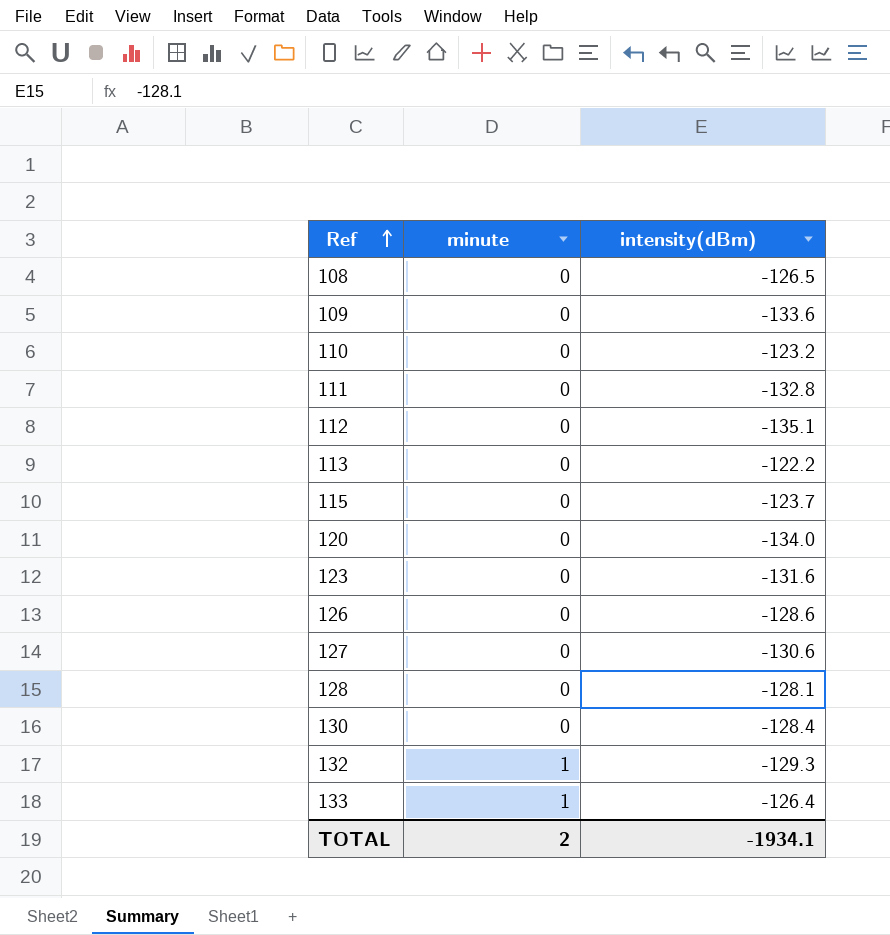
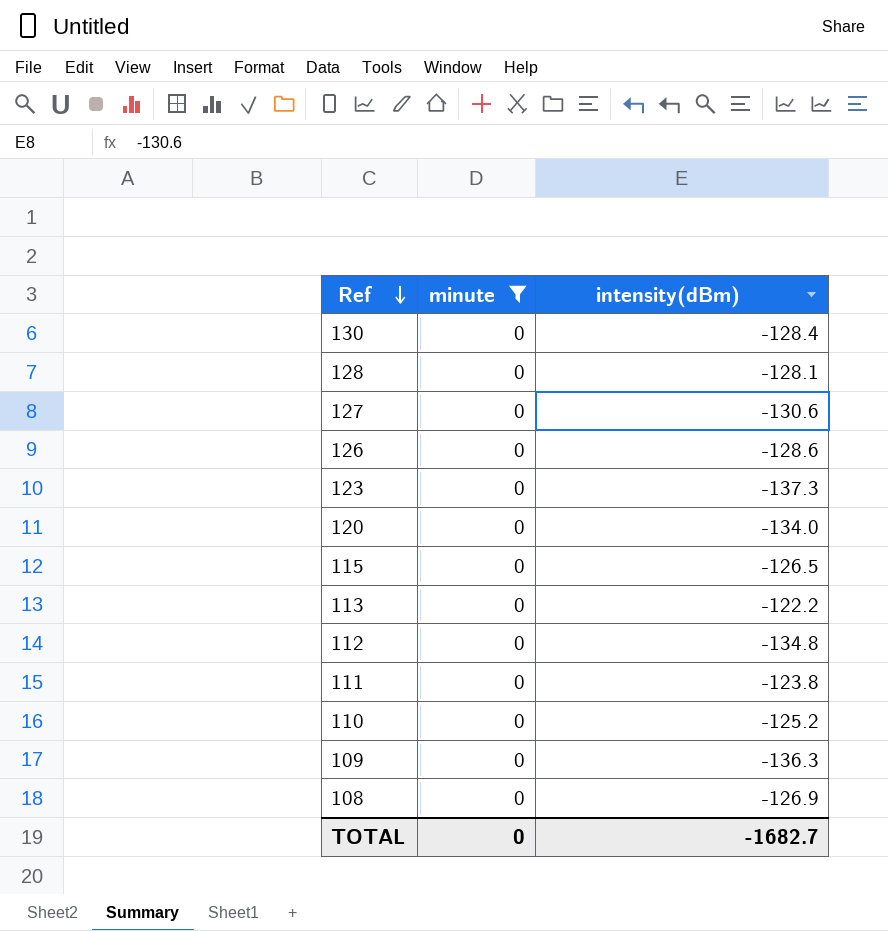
filter: none -> minute = 0
row order: Ref ascending -> Ref descending
123 | intensity(dBm): -131.6 -> -137.3
115 | intensity(dBm): -123.7 -> -126.5
112 | intensity(dBm): -135.1 -> -134.8
111 | intensity(dBm): -132.8 -> -123.8
110 | intensity(dBm): -123.2 -> -125.2
109 | intensity(dBm): -133.6 -> -136.3
108 | intensity(dBm): -126.5 -> -126.9
TOTAL | minute: 2 -> 0
TOTAL | intensity(dBm): -1934.1 -> -1682.7

